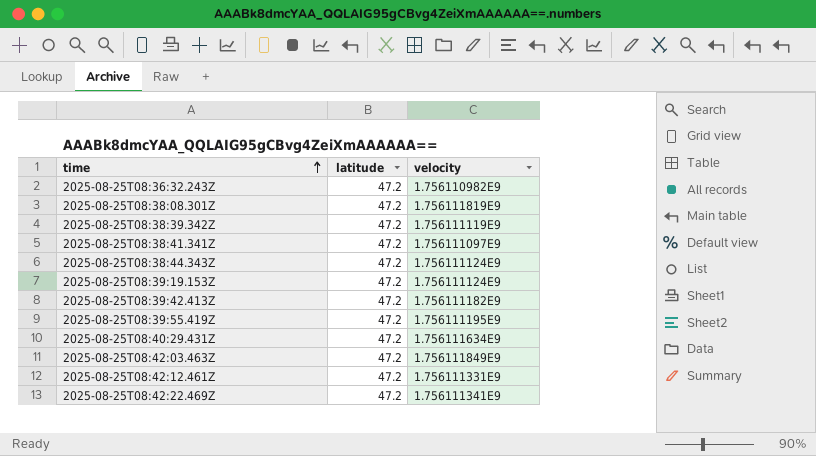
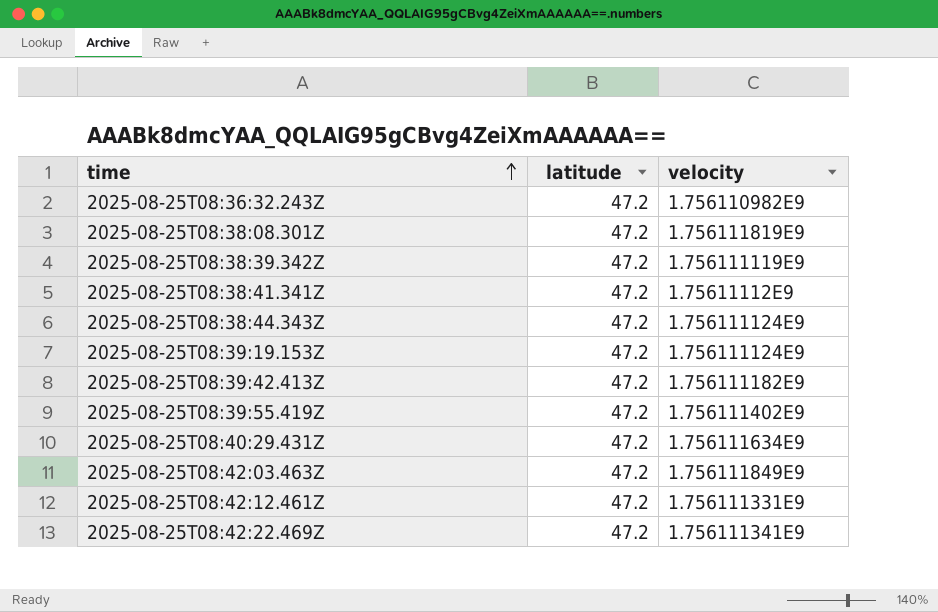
2025-08-25T08:38:41.341Z | velocity: 1.756111097E9 -> 1.75611112E9
2025-08-25T08:39:55.419Z | velocity: 1.756111195E9 -> 1.756111402E9

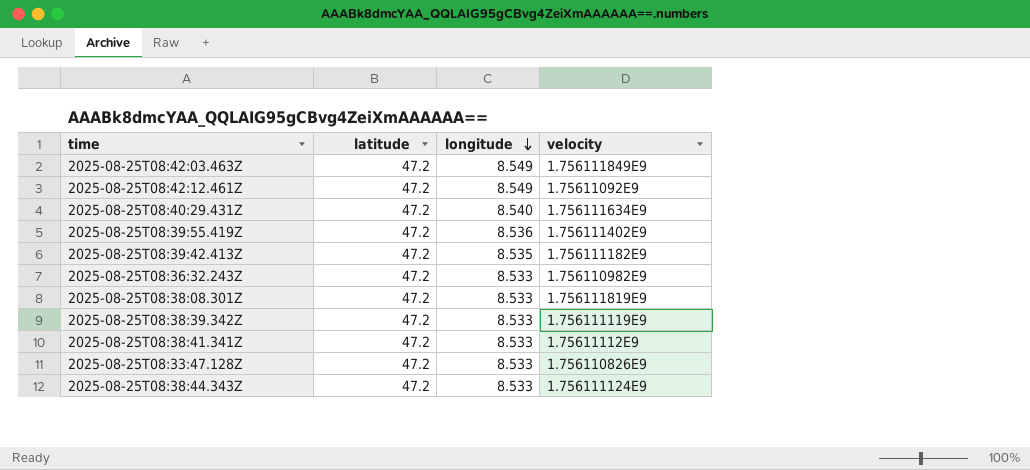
row order: time ascending -> longitude descending
column longitude | position: none -> 3
row 2025-08-25T08:39:19.153Z: 47.2 | 1.756111124E9 -> none
row 2025-08-25T08:42:22.469Z: 47.2 | 1.756111341E9 -> none
2025-08-25T08:42:12.461Z | velocity: 1.756111331E9 -> 1.75611092E9
row 2025-08-25T08:33:47.128Z: none -> 47.2 | 8.533 | 1.756110826E9

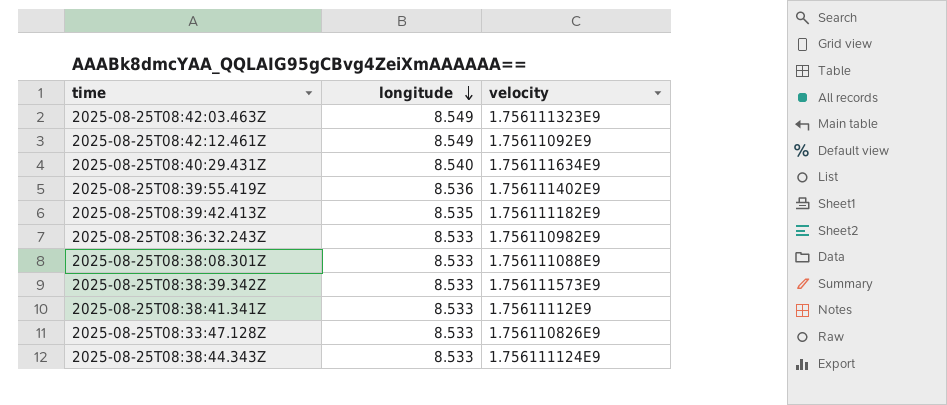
column latitude | position: 2 -> none
2025-08-25T08:42:03.463Z | velocity: 1.756111849E9 -> 1.756111323E9
2025-08-25T08:38:08.301Z | velocity: 1.756111819E9 -> 1.756111088E9
2025-08-25T08:38:39.342Z | velocity: 1.756111119E9 -> 1.756111573E9

